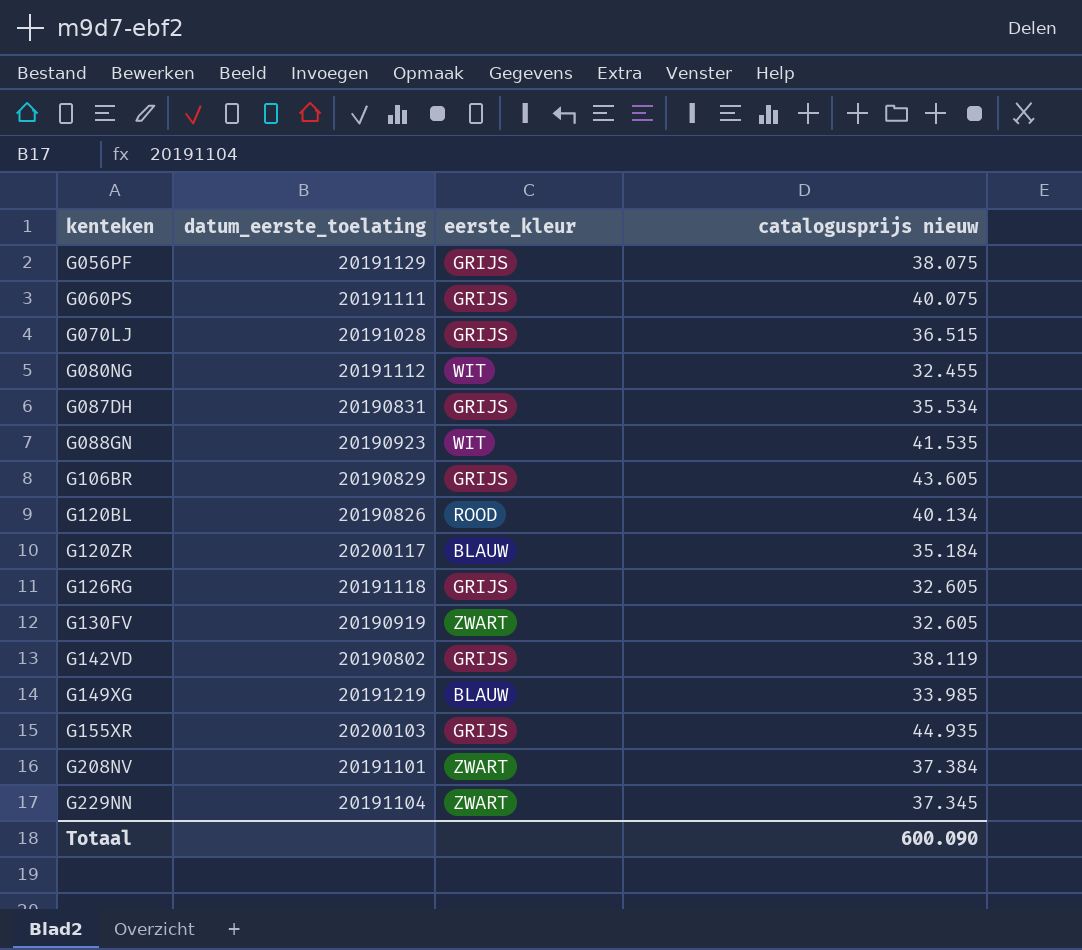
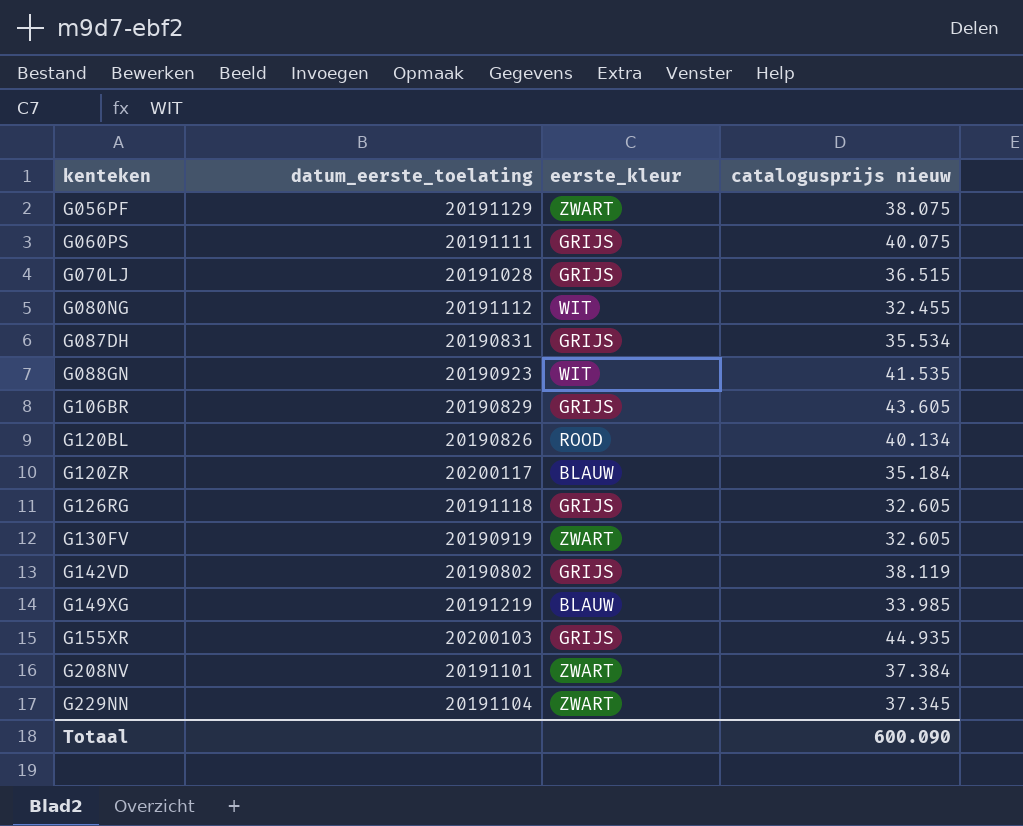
G056PF | eerste_kleur: GRIJS -> ZWART

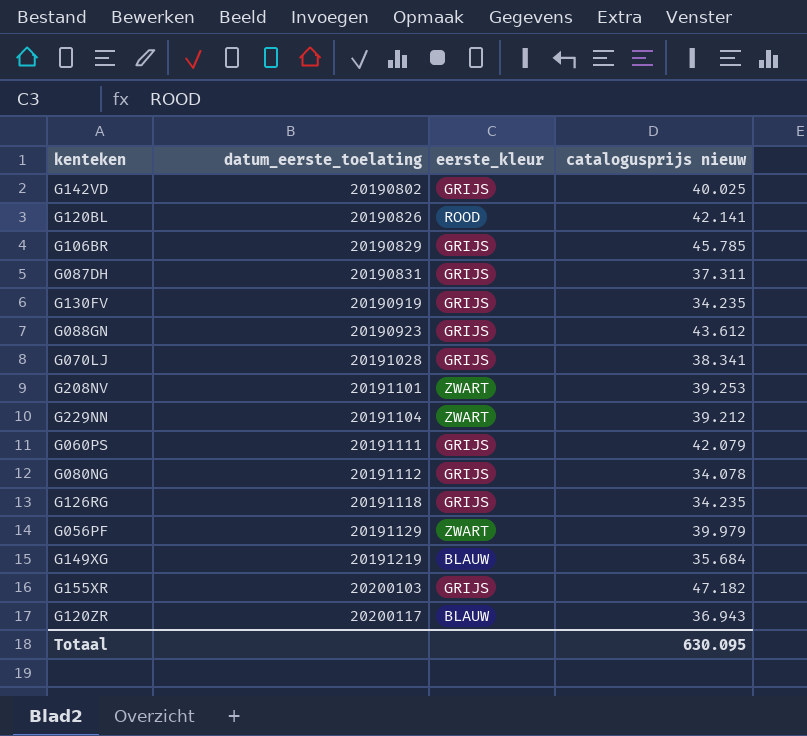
row order: kenteken ascending -> datum_eerste_toelating ascending
G142VD | catalogusprijs nieuw: 38.119 -> 40.025
G120BL | catalogusprijs nieuw: 40.134 -> 42.141
G106BR | catalogusprijs nieuw: 43.605 -> 45.785
G087DH | catalogusprijs nieuw: 35.534 -> 37.311
G130FV | eerste_kleur: ZWART -> GRIJS
G130FV | catalogusprijs nieuw: 32.605 -> 34.235
G088GN | eerste_kleur: WIT -> GRIJS
G088GN | catalogusprijs nieuw: 41.535 -> 43.612
G070LJ | catalogusprijs nieuw: 36.515 -> 38.341
G208NV | catalogusprijs nieuw: 37.384 -> 39.253
G229NN | catalogusprijs nieuw: 37.345 -> 39.212
G060PS | catalogusprijs nieuw: 40.075 -> 42.079
G080NG | eerste_kleur: WIT -> GRIJS
G080NG | catalogusprijs nieuw: 32.455 -> 34.078
G126RG | catalogusprijs nieuw: 32.605 -> 34.235
G056PF | catalogusprijs nieuw: 38.075 -> 39.979
G149XG | catalogusprijs nieuw: 33.985 -> 35.684
G155XR | catalogusprijs nieuw: 44.935 -> 47.182
G120ZR | catalogusprijs nieuw: 35.184 -> 36.943
Totaal | catalogusprijs nieuw: 600.090 -> 630.095

